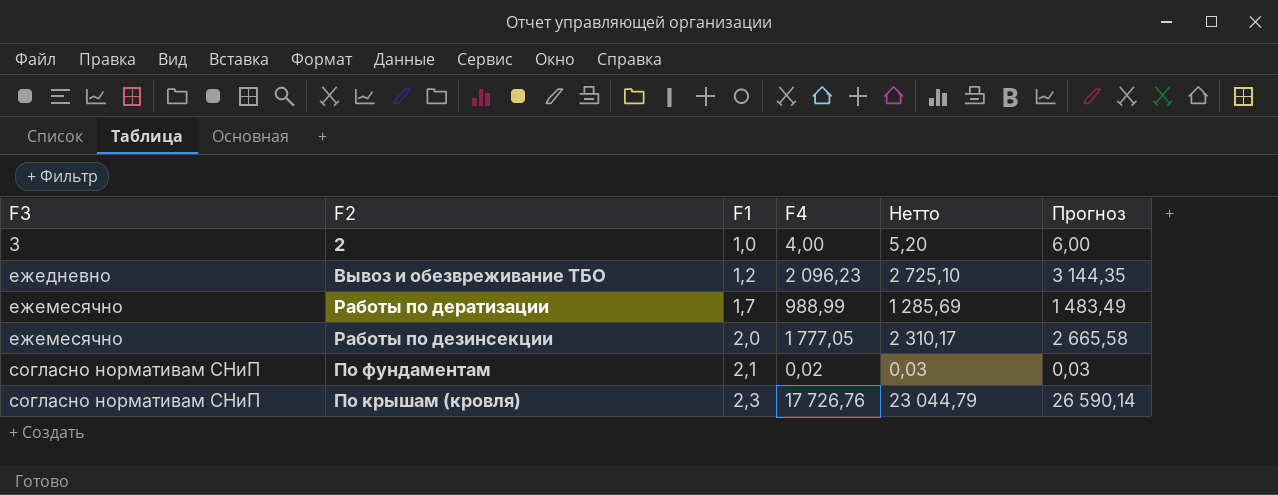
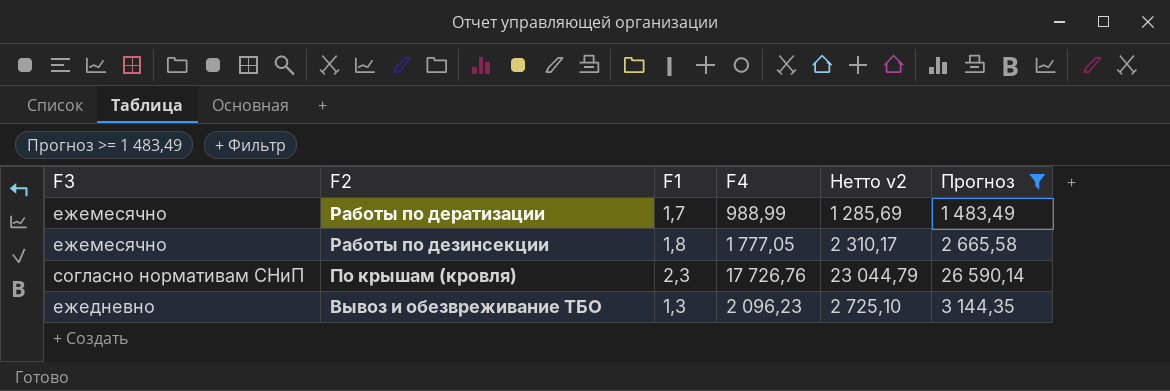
filter: none -> Прогноз >= 1 483,49
row order: F3 ascending -> F2 descending
column name: Нетто -> Нетто v2
Работы по дезинсекции | F1: 2,0 -> 1,8
Вывоз и обезвреживание ТБО | F1: 1,2 -> 1,3

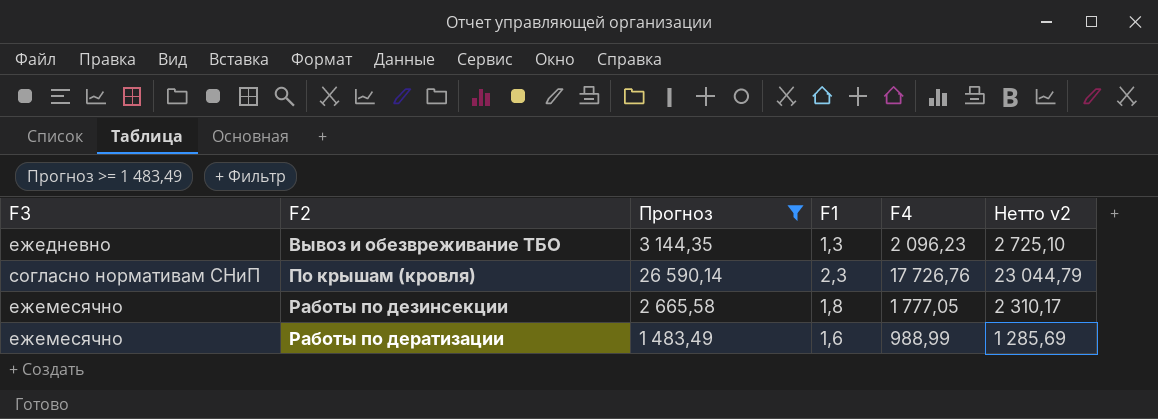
row order: F2 descending -> F2 ascending
column Прогноз | position: 6 -> 3
Работы по дератизации | F1: 1,7 -> 1,6

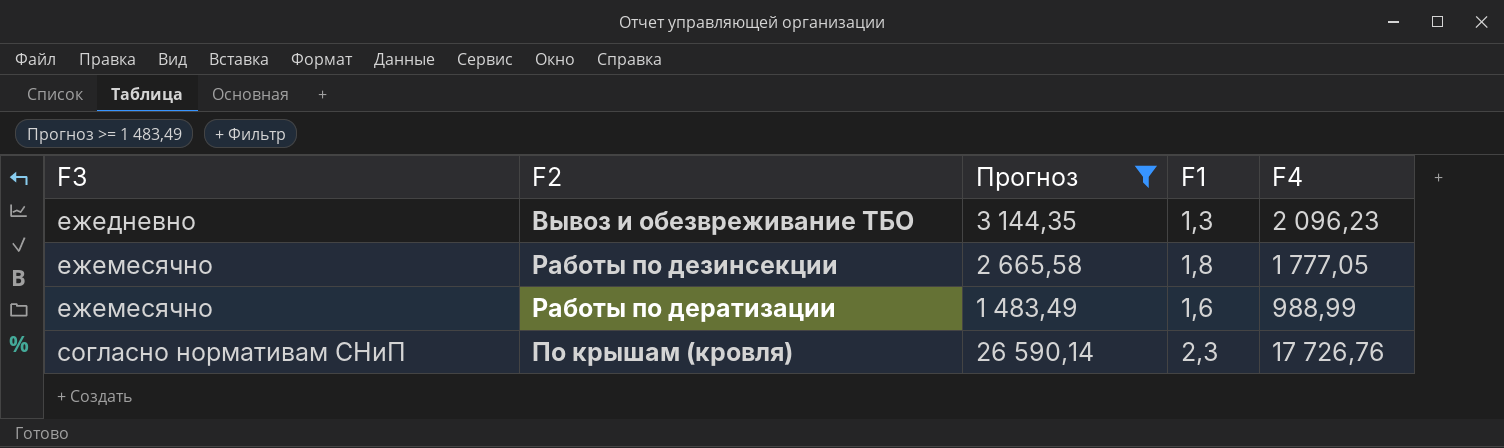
row order: F2 ascending -> F3 ascending
column Нетто v2 | formula: [F4] * 1,3 -> none

